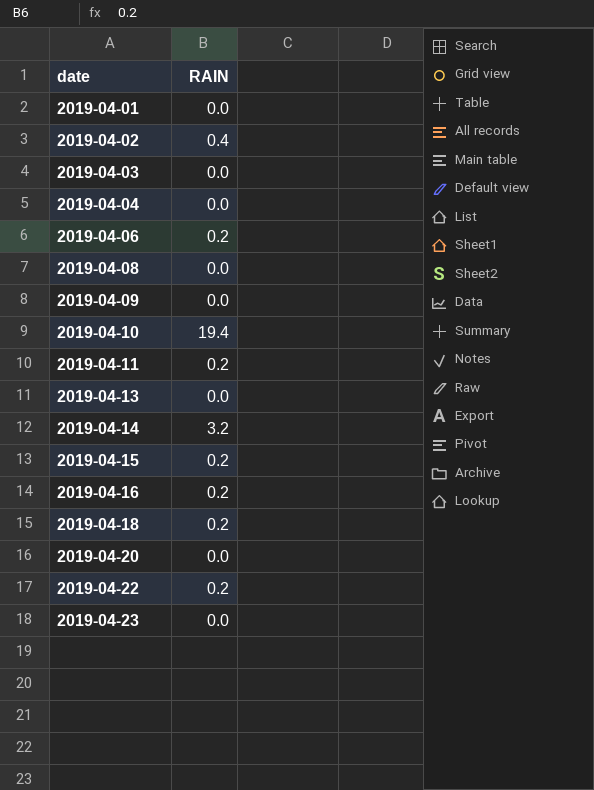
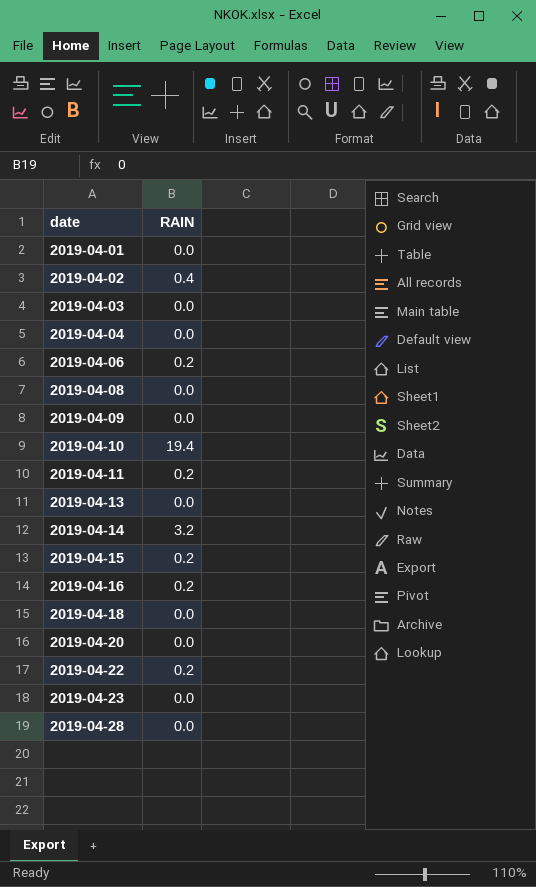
2019-04-18 | RAIN: 0.2 -> 0.0
row 2019-04-28: none -> 0.0

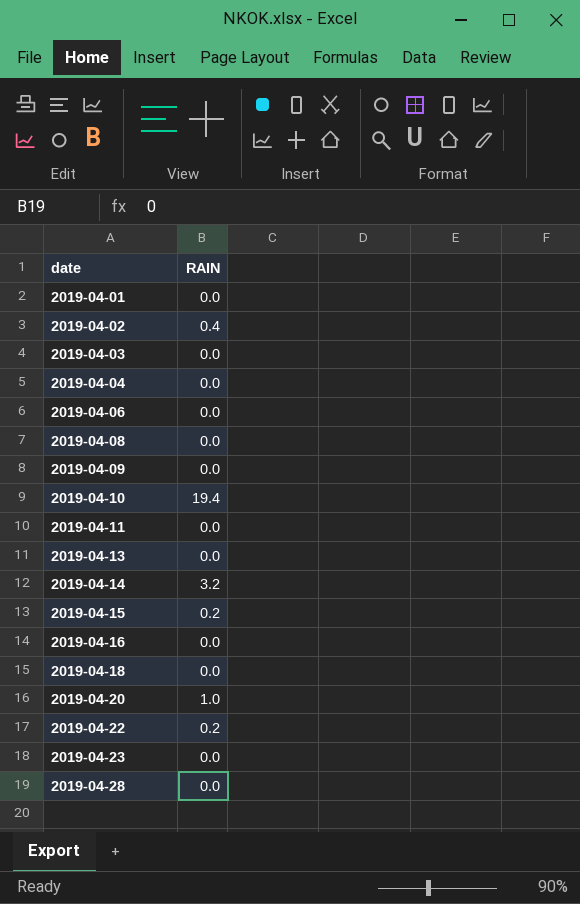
2019-04-06 | RAIN: 0.2 -> 0.0
2019-04-11 | RAIN: 0.2 -> 0.0
2019-04-16 | RAIN: 0.2 -> 0.0
2019-04-20 | RAIN: 0.0 -> 1.0

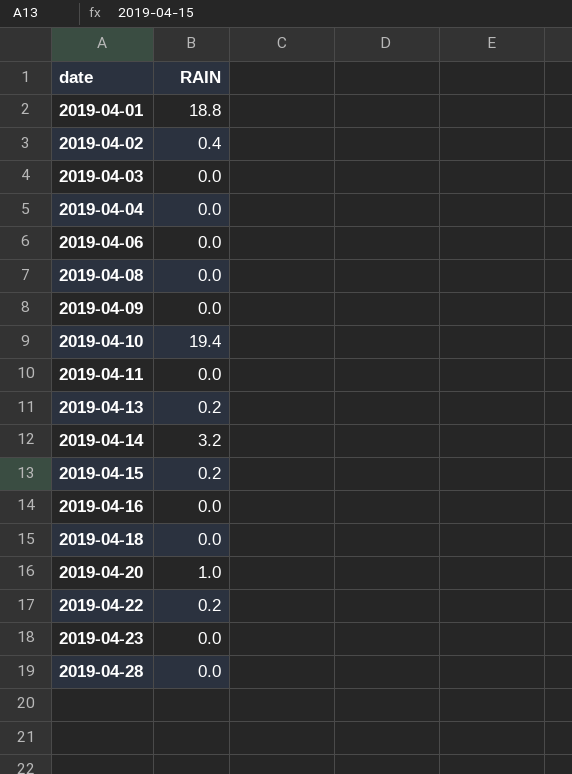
2019-04-01 | RAIN: 0.0 -> 18.8
2019-04-13 | RAIN: 0.0 -> 0.2

